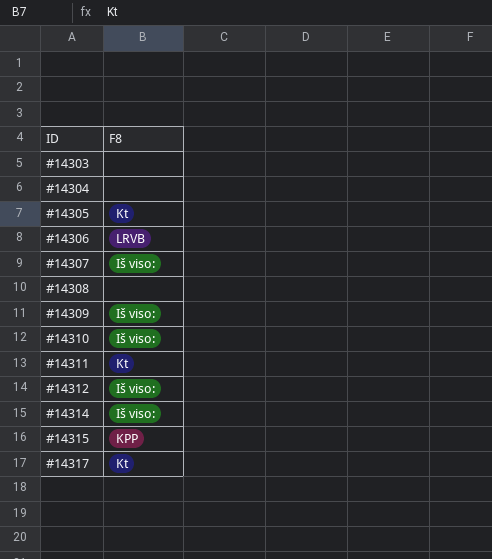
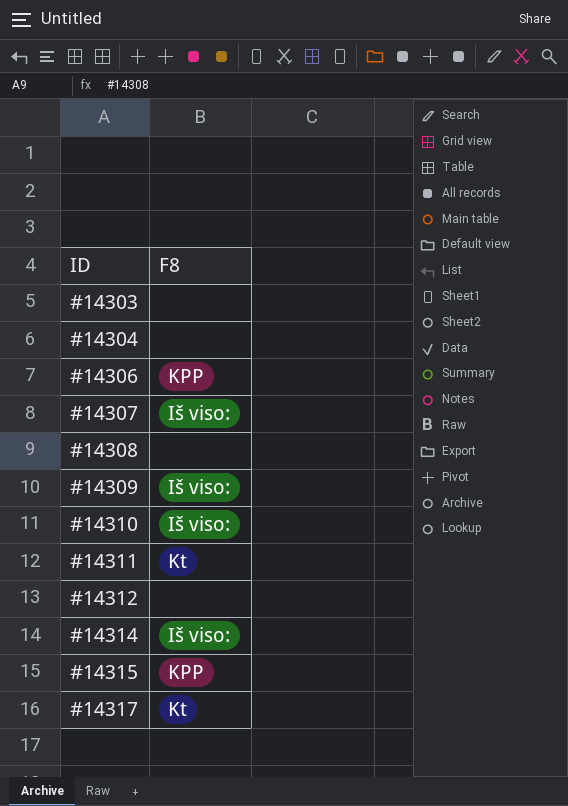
row #14305: Kt -> none
#14306 | F8: LRVB -> KPP
#14312 | F8: Iš viso: -> none

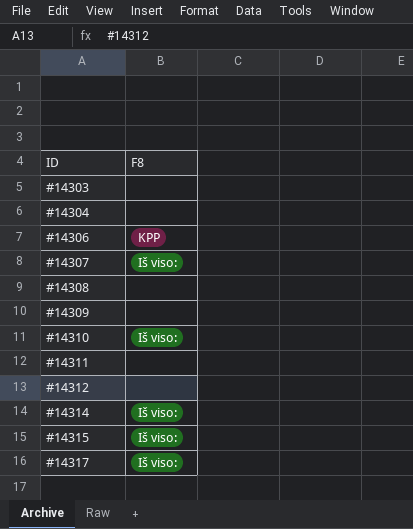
#14309 | F8: Iš viso: -> none
#14311 | F8: Kt -> none
#14315 | F8: KPP -> Iš viso:
#14317 | F8: Kt -> Iš viso:

